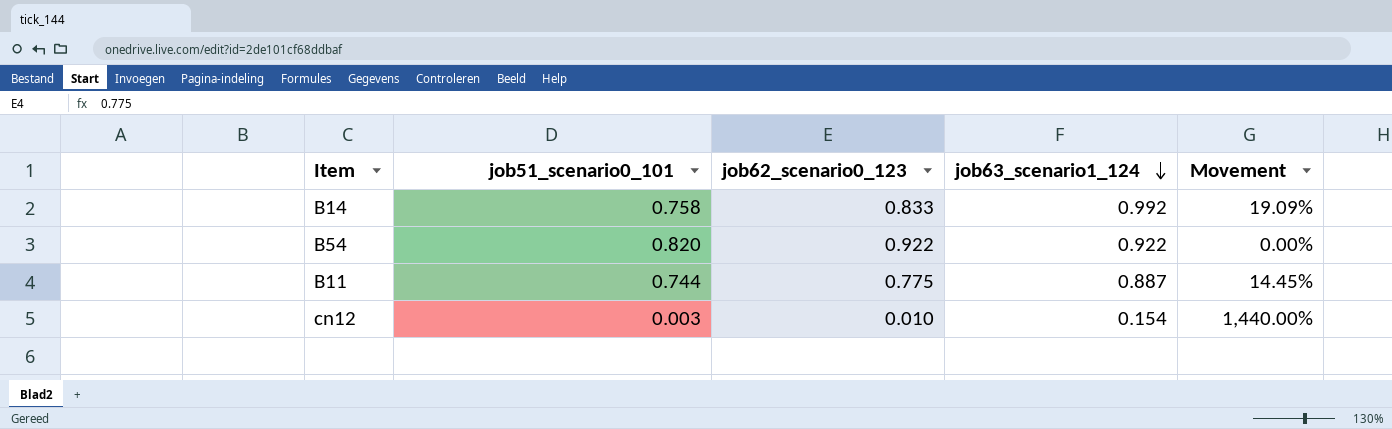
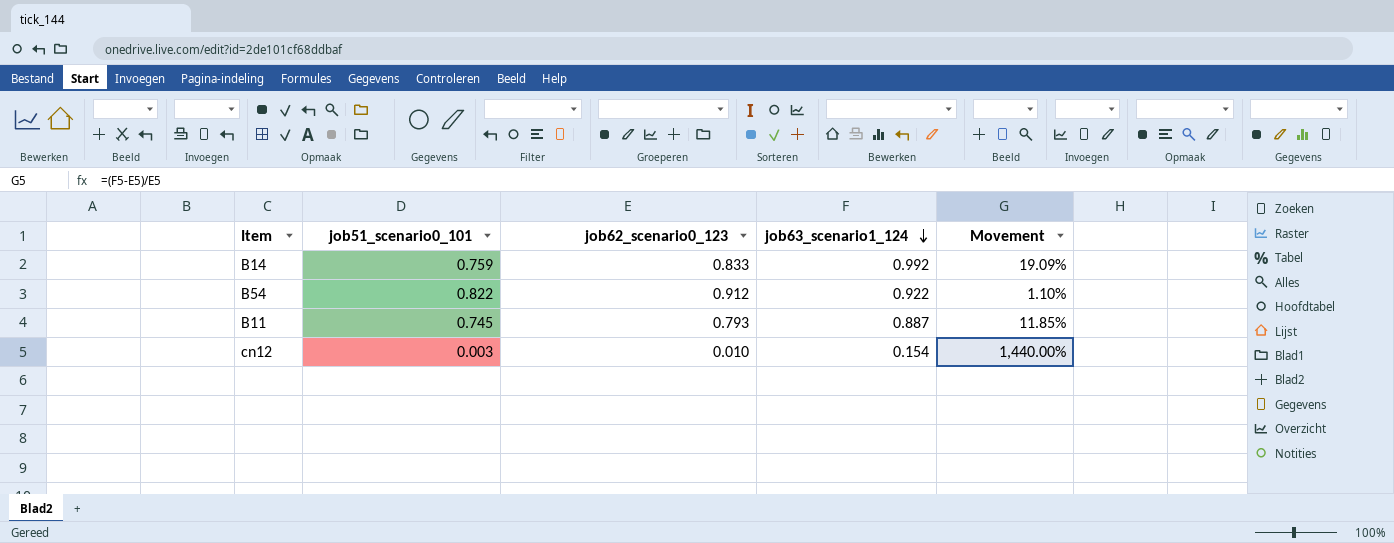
B14 | job51_scenario0_101: 0.758 -> 0.759
B54 | job51_scenario0_101: 0.820 -> 0.822
B54 | job62_scenario0_123: 0.922 -> 0.912
B54 | Movement: 0.00% -> 1.10%
B11 | job51_scenario0_101: 0.744 -> 0.745
B11 | job62_scenario0_123: 0.775 -> 0.793
B11 | Movement: 14.45% -> 11.85%

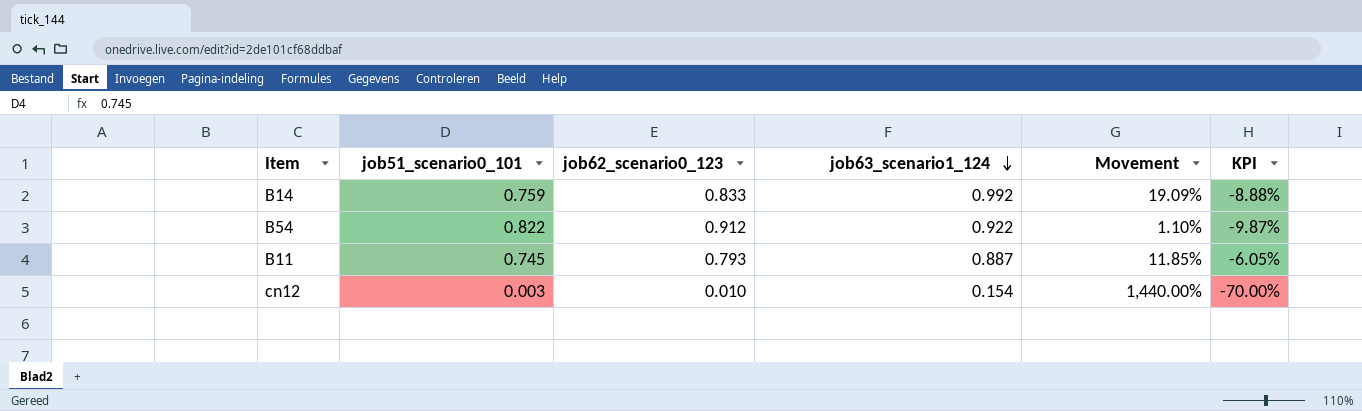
column KPI | formula: none -> ([job51_scenario0_101] - [job62_scenario0_123]) / [job62_scenario0_123]

